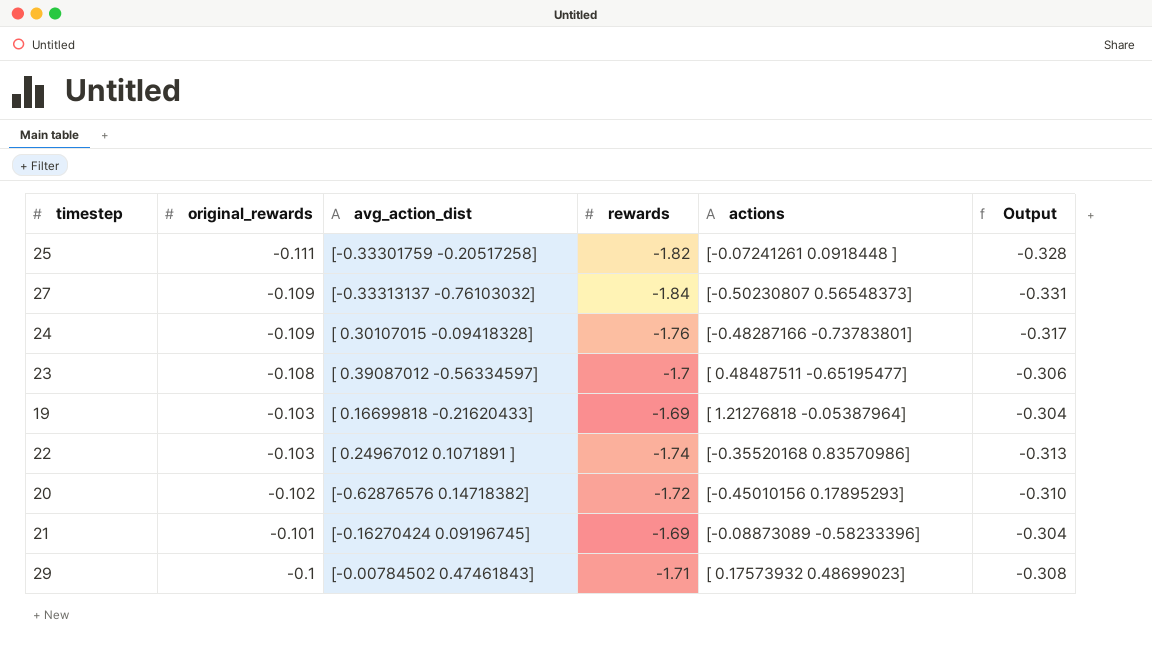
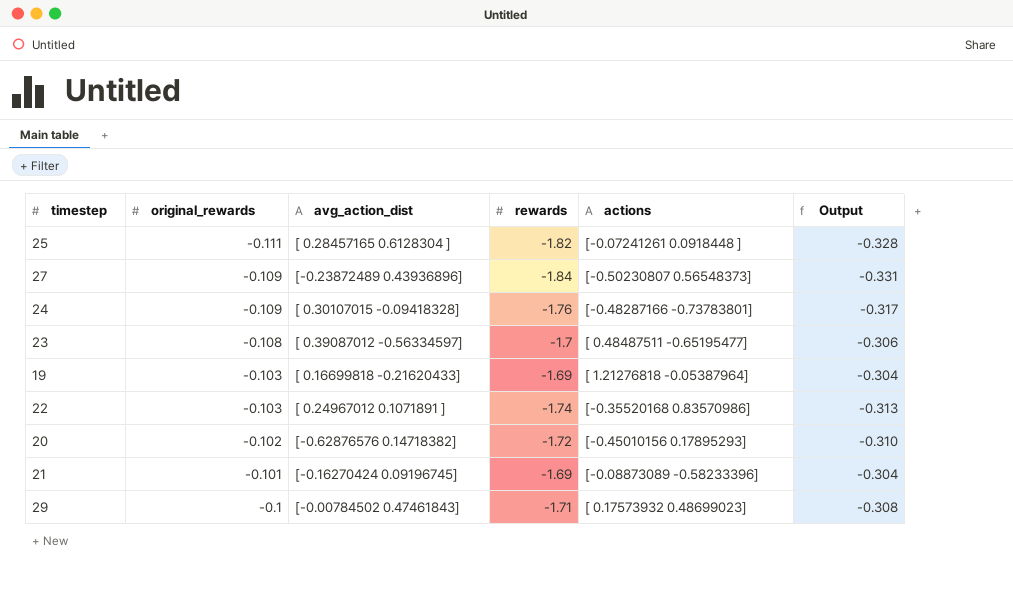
25 | avg_action_dist: [-0.33301759 -0.20517258] -> [ 0.28457165 0.6128304 ]
27 | avg_action_dist: [-0.33313137 -0.76103032] -> [-0.23872489 0.43936896]

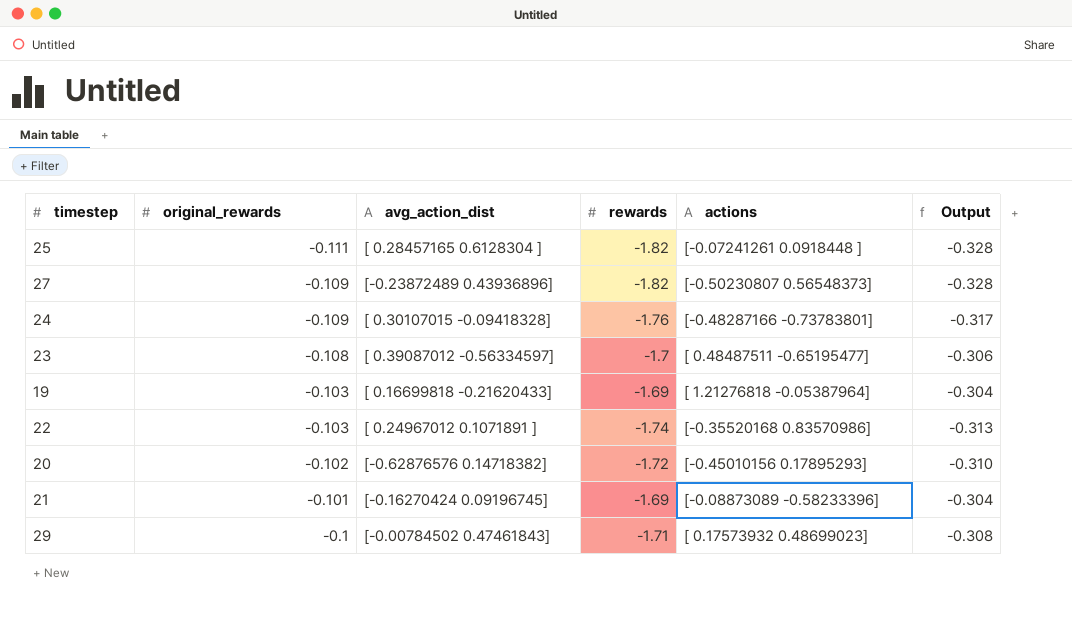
27 | rewards: -1.84 -> -1.82
27 | Output: -0.331 -> -0.328

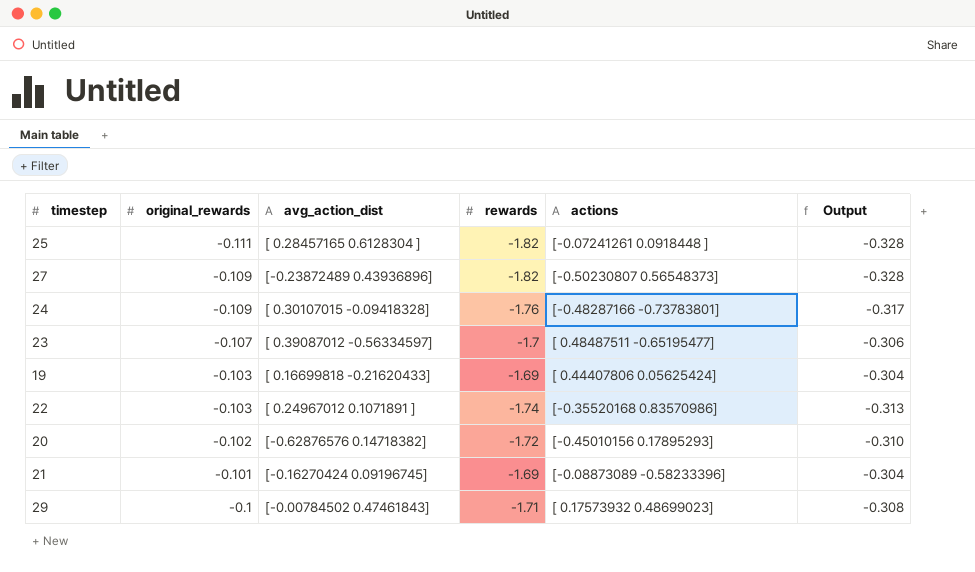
23 | original_rewards: -0.108 -> -0.107
19 | actions: [ 1.21276818 -0.05387964] -> [ 0.44407806 0.05625424]

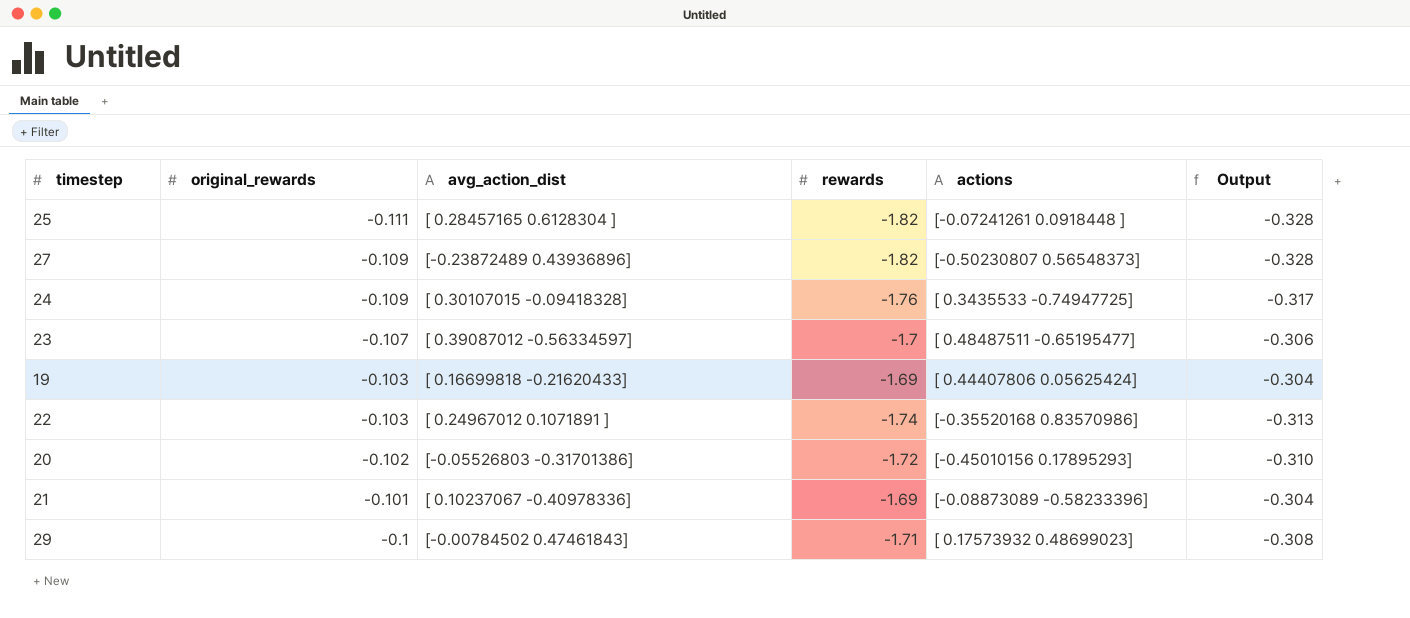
24 | actions: [-0.48287166 -0.73783801] -> [ 0.3435533 -0.74947725]
20 | avg_action_dist: [-0.62876576 0.14718382] -> [-0.05526803 -0.31701386]
21 | avg_action_dist: [-0.16270424 0.09196745] -> [ 0.10237067 -0.40978336]

